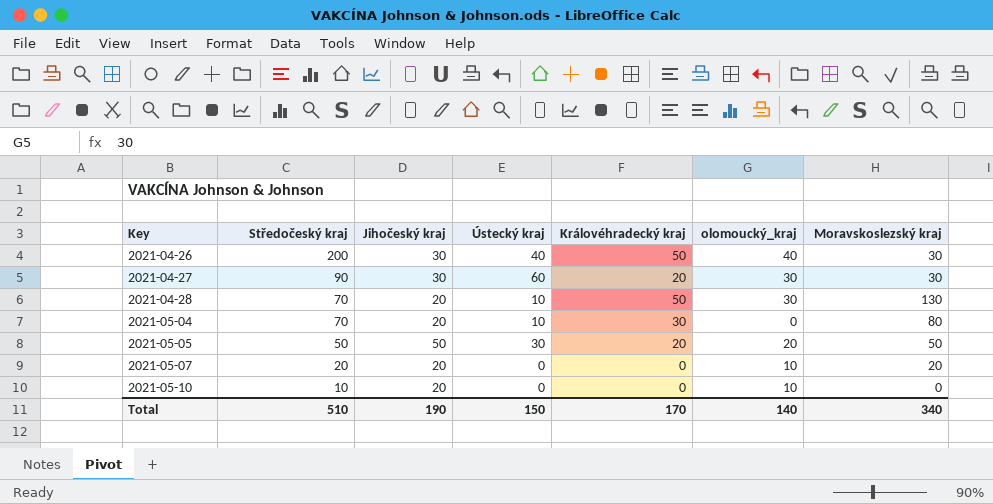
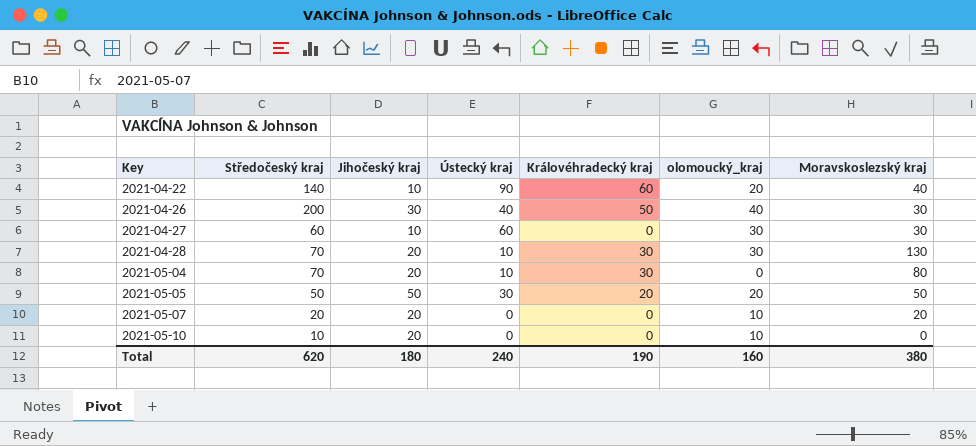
row 2021-04-22: none -> 140 | 10 | 90 | 60 | 20 | 40
2021-04-27 | Středočeský kraj: 90 -> 60
2021-04-27 | Jihočeský kraj: 30 -> 10
2021-04-27 | Královéhradecký kraj: 20 -> 0
2021-04-28 | Královéhradecký kraj: 50 -> 30
Total | Středočeský kraj: 510 -> 620
Total | Jihočeský kraj: 190 -> 180
Total | Ústecký kraj: 150 -> 240
Total | Královéhradecký kraj: 170 -> 190
Total | olomoucký_kraj: 140 -> 160
Total | Moravskoslezský kraj: 340 -> 380

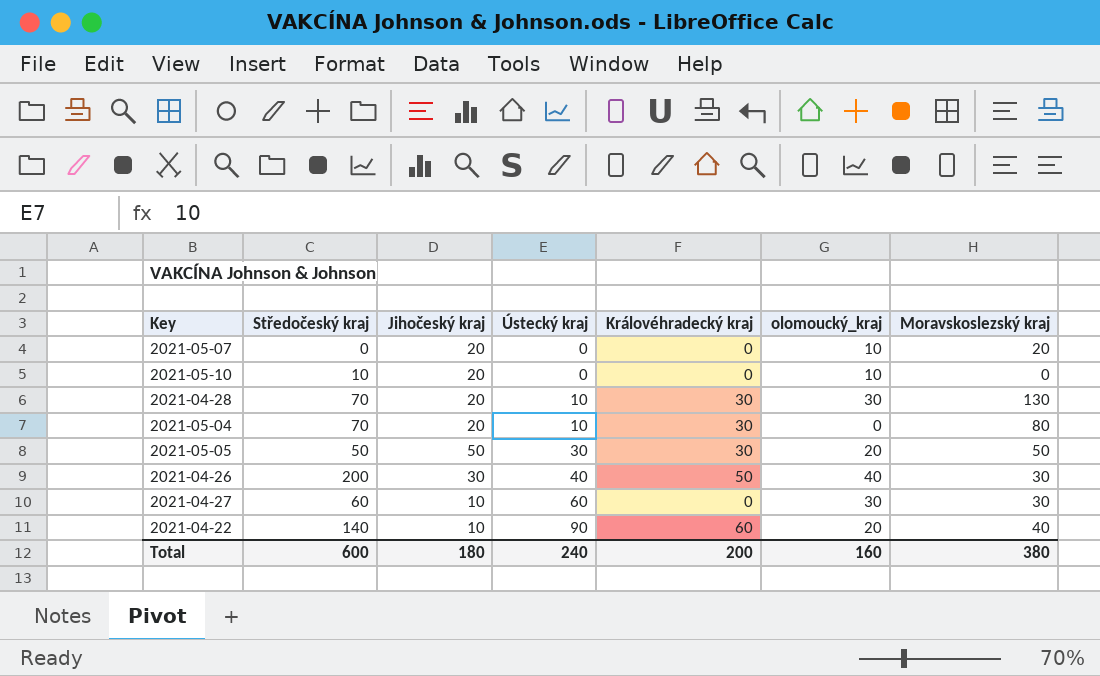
row order: Key ascending -> Ústecký kraj ascending
2021-05-07 | Středočeský kraj: 20 -> 0
2021-05-05 | Královéhradecký kraj: 20 -> 30
Total | Středočeský kraj: 620 -> 600
Total | Královéhradecký kraj: 190 -> 200

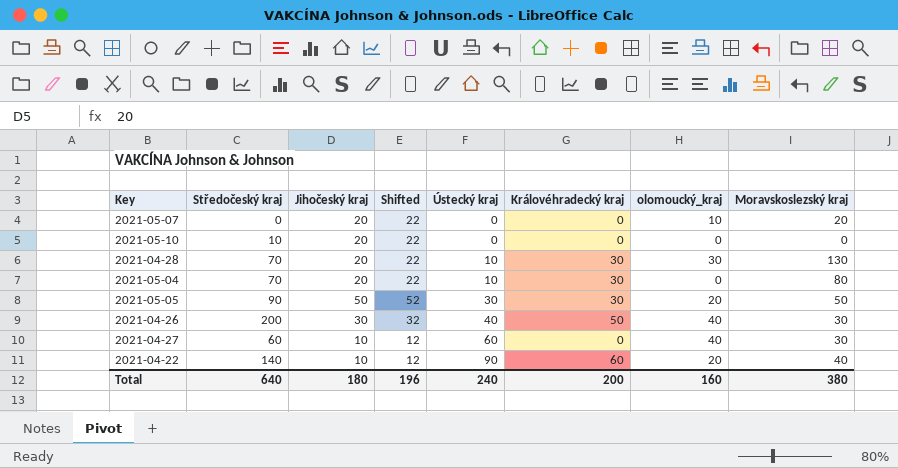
column Shifted | formula: none -> [Jihočeský kraj] + 2
2021-05-10 | olomoucký_kraj: 10 -> 0
2021-05-05 | Středočeský kraj: 50 -> 90
2021-04-27 | olomoucký_kraj: 30 -> 40
Total | Středočeský kraj: 600 -> 640

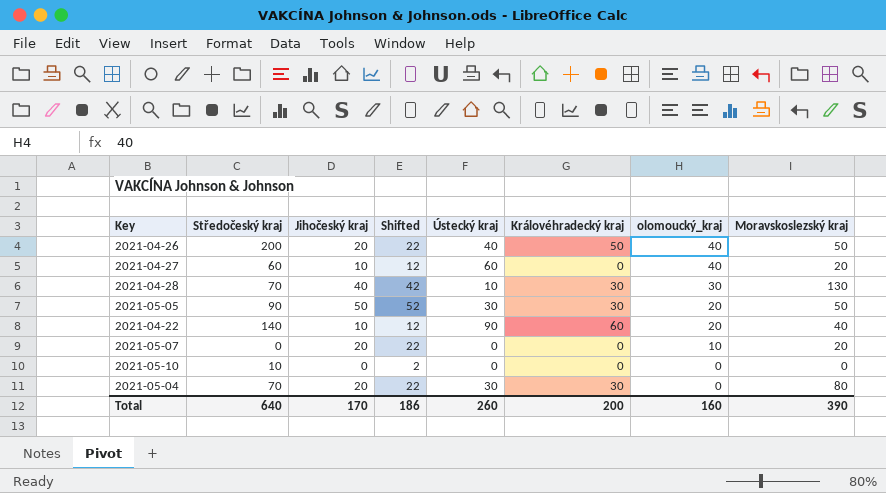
row order: Ústecký kraj ascending -> olomoucký_kraj descending
2021-04-26 | Jihočeský kraj: 30 -> 20
2021-04-26 | Shifted: 32 -> 22
2021-04-26 | Moravskoslezský kraj: 30 -> 50
2021-04-27 | Moravskoslezský kraj: 30 -> 20
2021-04-28 | Jihočeský kraj: 20 -> 40
2021-04-28 | Shifted: 22 -> 42
2021-05-10 | Jihočeský kraj: 20 -> 0
2021-05-10 | Shifted: 22 -> 2
2021-05-04 | Ústecký kraj: 10 -> 30
Total | Jihočeský kraj: 180 -> 170
Total | Shifted: 196 -> 186
Total | Ústecký kraj: 240 -> 260
Total | Moravskoslezský kraj: 380 -> 390

